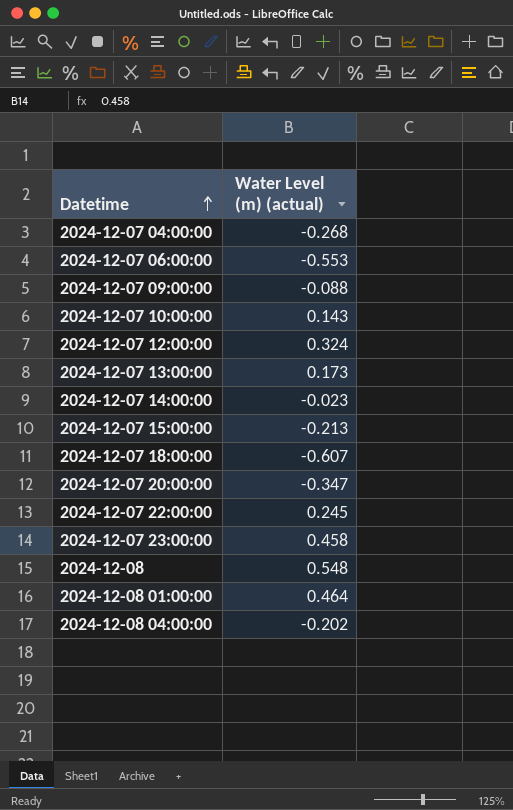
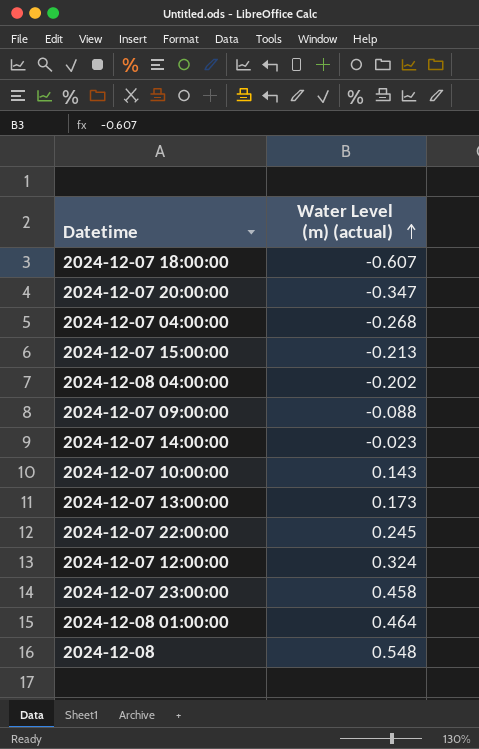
row order: Datetime ascending -> Water Level (m) (actual) ascending
row 2024-12-07 06:00:00: -0.553 -> none

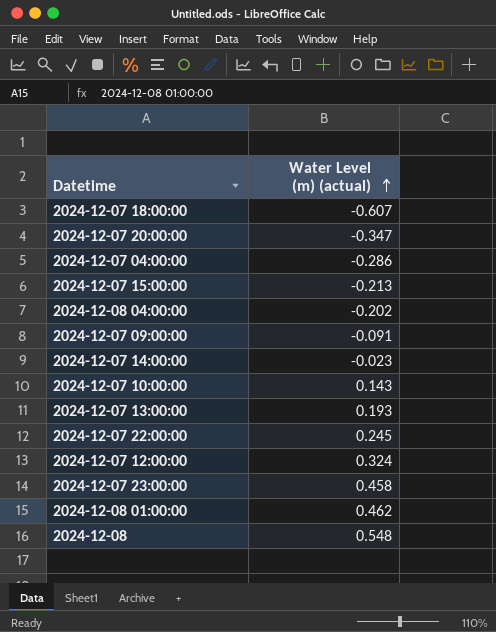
2024-12-07 04:00:00 | Water Level (m) (actual): -0.268 -> -0.286
2024-12-07 09:00:00 | Water Level (m) (actual): -0.088 -> -0.091
2024-12-07 13:00:00 | Water Level (m) (actual): 0.173 -> 0.193
2024-12-08 01:00:00 | Water Level (m) (actual): 0.464 -> 0.462

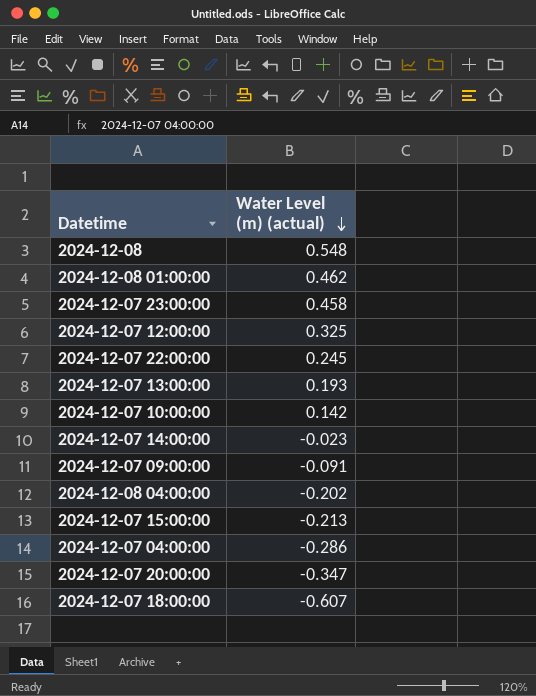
row order: Water Level (m) (actual) ascending -> Water Level (m) (actual) descending
2024-12-07 12:00:00 | Water Level (m) (actual): 0.324 -> 0.325
2024-12-07 10:00:00 | Water Level (m) (actual): 0.143 -> 0.142

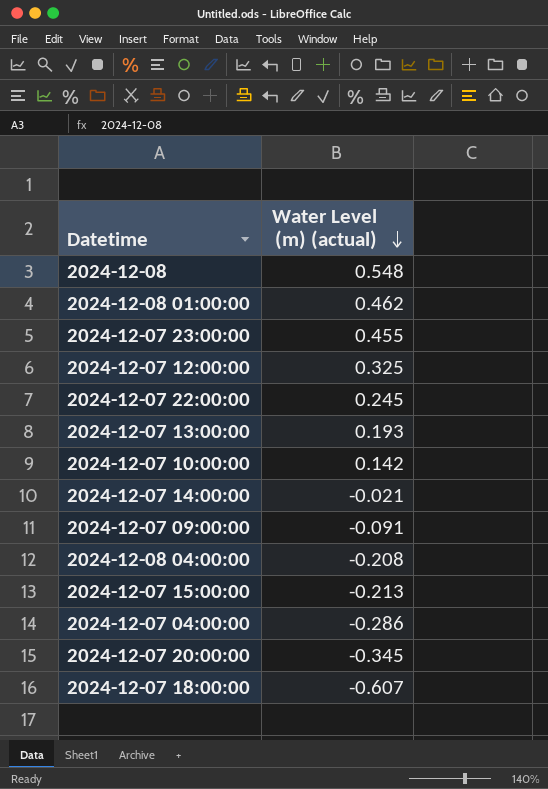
2024-12-07 23:00:00 | Water Level (m) (actual): 0.458 -> 0.455
2024-12-07 14:00:00 | Water Level (m) (actual): -0.023 -> -0.021
2024-12-08 04:00:00 | Water Level (m) (actual): -0.202 -> -0.208
2024-12-07 20:00:00 | Water Level (m) (actual): -0.347 -> -0.345

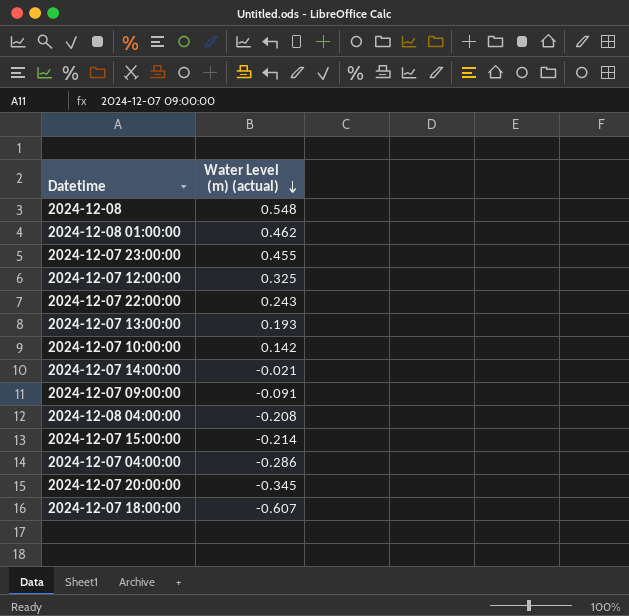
2024-12-07 22:00:00 | Water Level (m) (actual): 0.245 -> 0.243
2024-12-07 15:00:00 | Water Level (m) (actual): -0.213 -> -0.214

